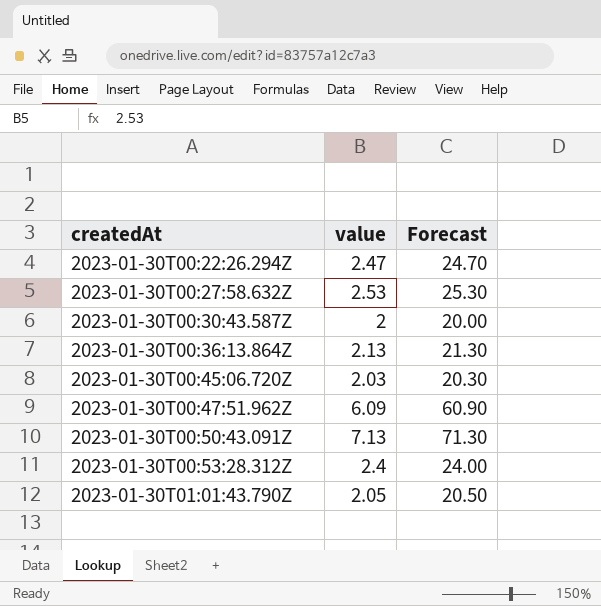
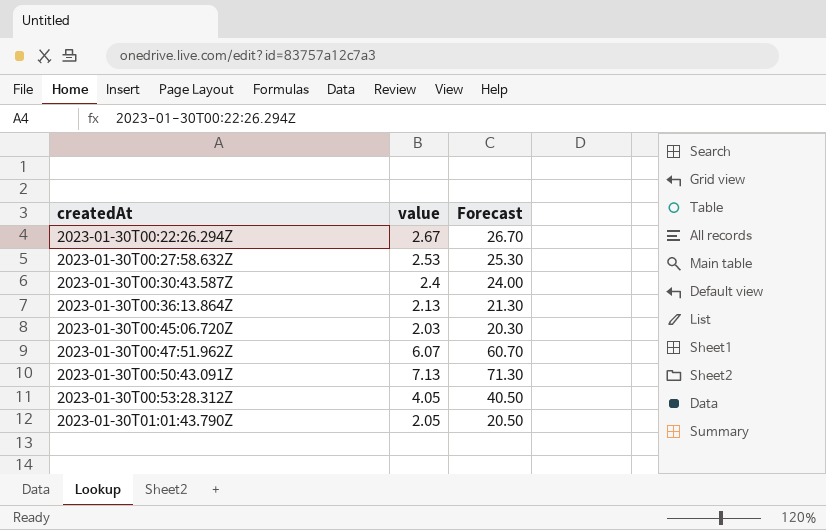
2023-01-30T00:22:26.294Z | value: 2.47 -> 2.67
2023-01-30T00:22:26.294Z | Forecast: 24.70 -> 26.70
2023-01-30T00:30:43.587Z | value: 2 -> 2.4
2023-01-30T00:30:43.587Z | Forecast: 20.00 -> 24.00
2023-01-30T00:47:51.962Z | value: 6.09 -> 6.07
2023-01-30T00:47:51.962Z | Forecast: 60.90 -> 60.70
2023-01-30T00:53:28.312Z | value: 2.4 -> 4.05
2023-01-30T00:53:28.312Z | Forecast: 24.00 -> 40.50

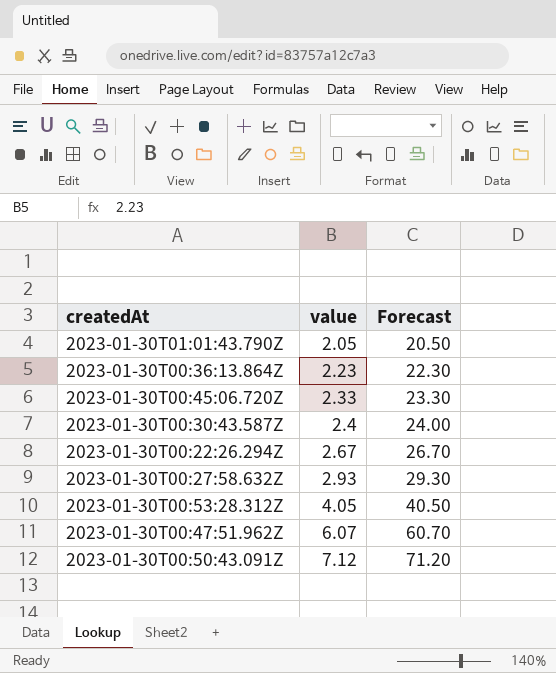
row order: createdAt ascending -> value ascending
2023-01-30T00:36:13.864Z | value: 2.13 -> 2.23
2023-01-30T00:36:13.864Z | Forecast: 21.30 -> 22.30
2023-01-30T00:45:06.720Z | value: 2.03 -> 2.33
2023-01-30T00:45:06.720Z | Forecast: 20.30 -> 23.30
2023-01-30T00:27:58.632Z | value: 2.53 -> 2.93
2023-01-30T00:27:58.632Z | Forecast: 25.30 -> 29.30
2023-01-30T00:50:43.091Z | value: 7.13 -> 7.12
2023-01-30T00:50:43.091Z | Forecast: 71.30 -> 71.20

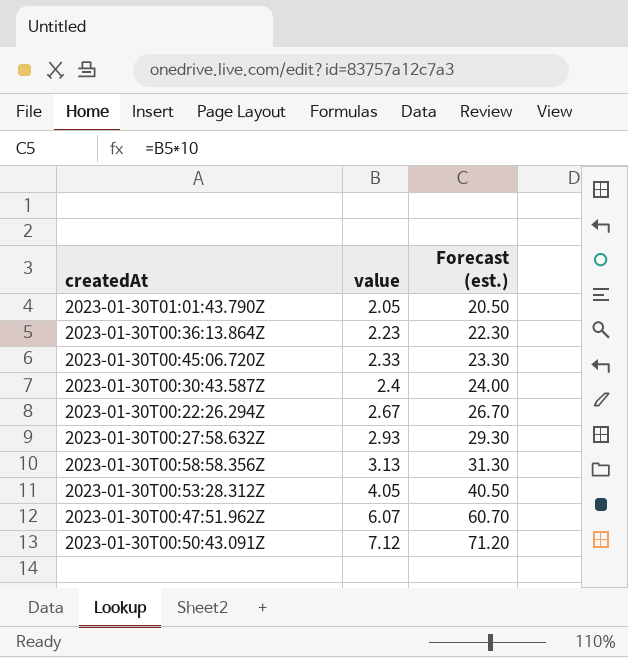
column name: Forecast -> Forecast (est.)
row 2023-01-30T00:58:58.356Z: none -> 3.13 | 31.30

